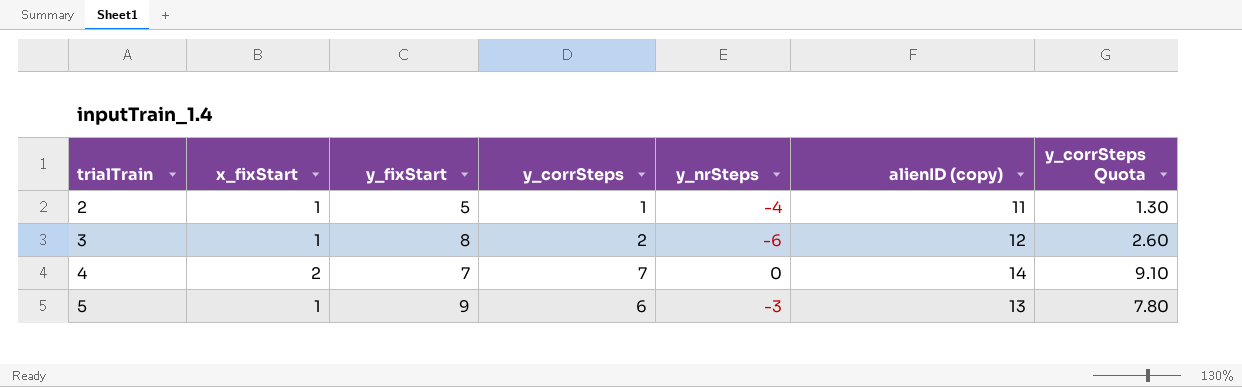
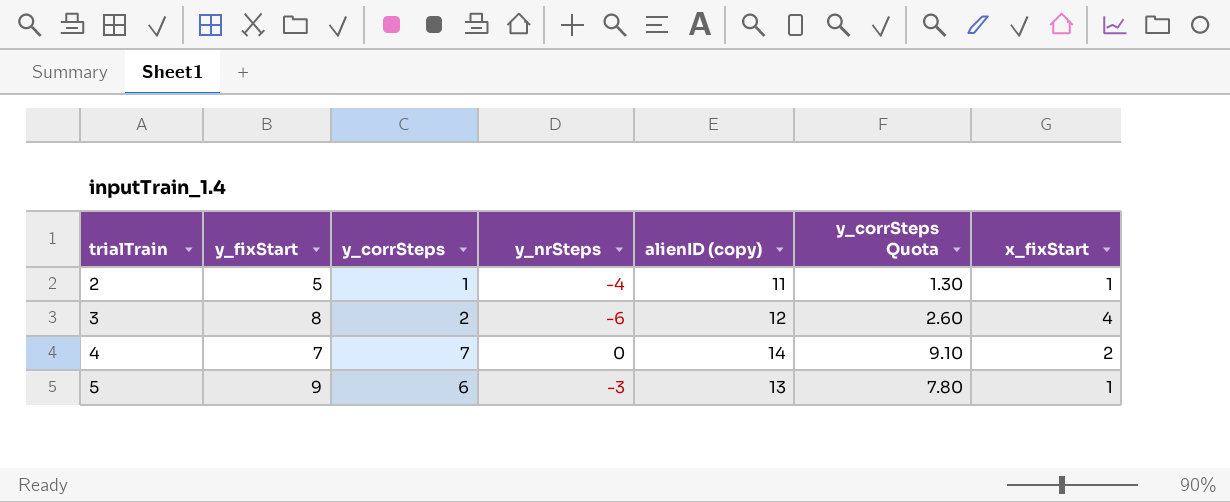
column x_fixStart | position: 2 -> 7
3 | x_fixStart: 1 -> 4

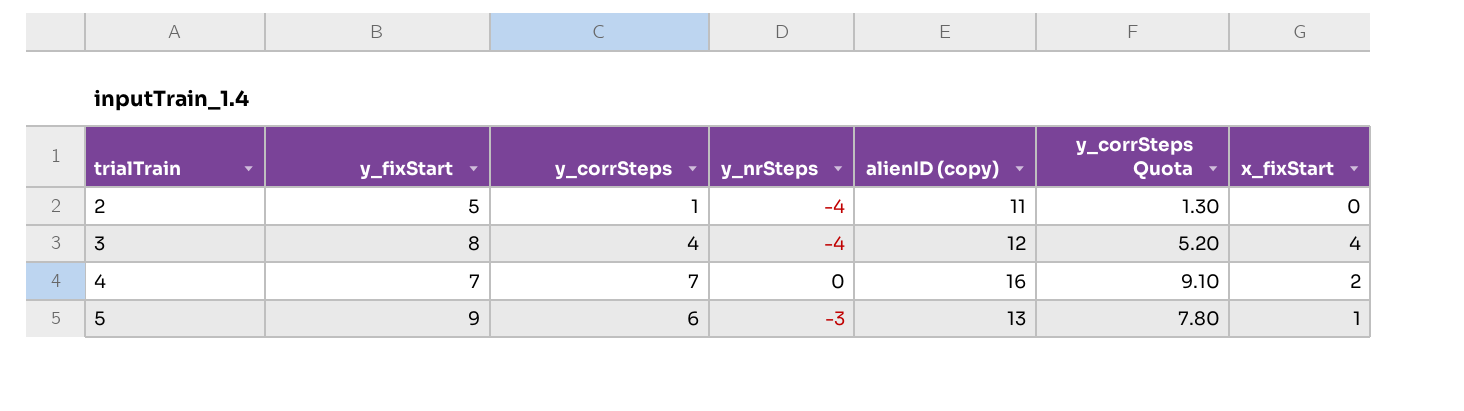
2 | x_fixStart: 1 -> 0
3 | y_corrSteps: 2 -> 4
3 | y_nrSteps: -6 -> -4
3 | y_corrSteps Quota: 2.60 -> 5.20
4 | alienID (copy): 14 -> 16

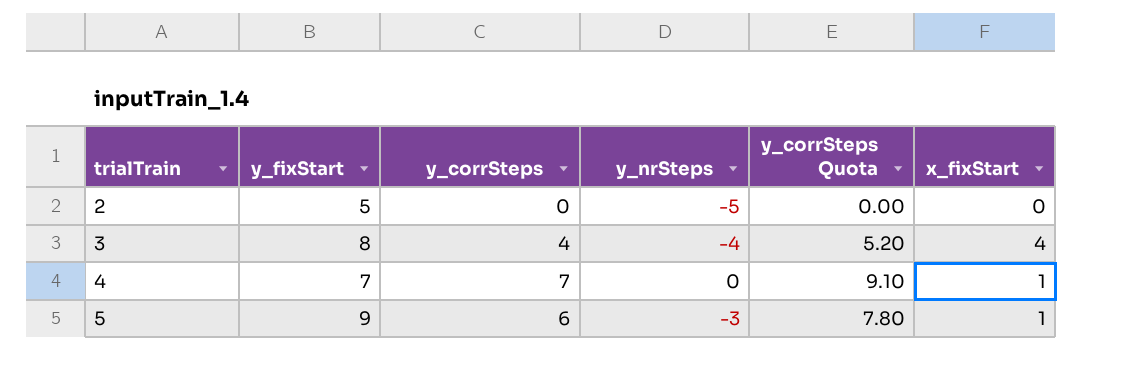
column alienID (copy) | position: 5 -> none
2 | y_corrSteps: 1 -> 0
2 | y_nrSteps: -4 -> -5
2 | y_corrSteps Quota: 1.30 -> 0.00
4 | x_fixStart: 2 -> 1

